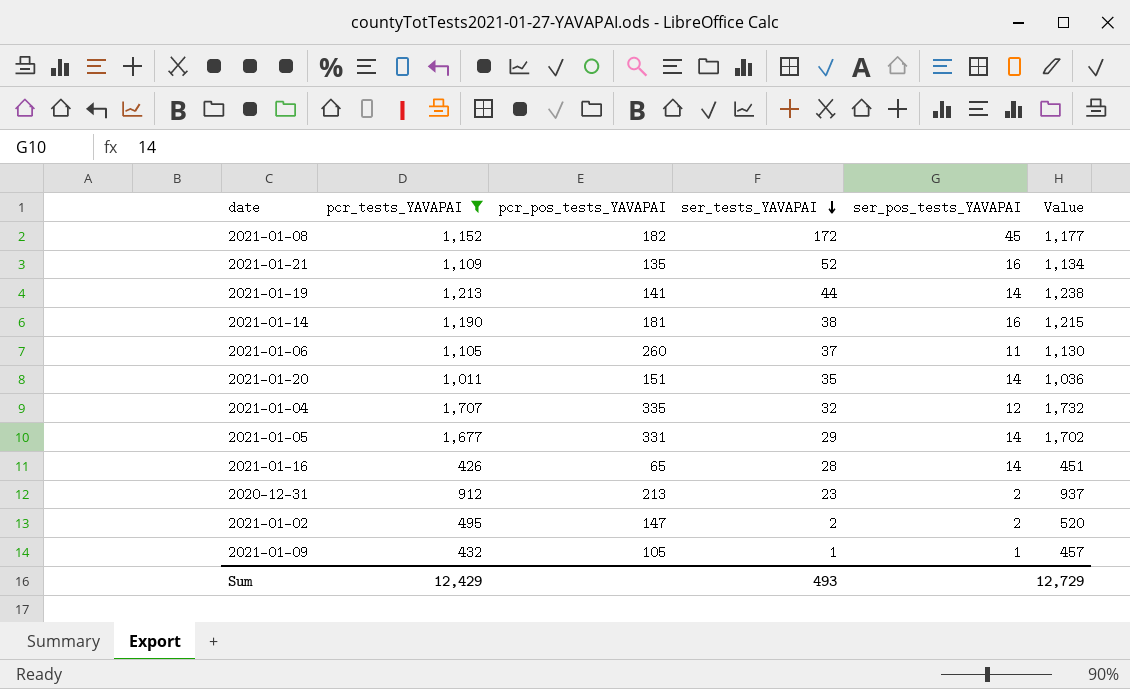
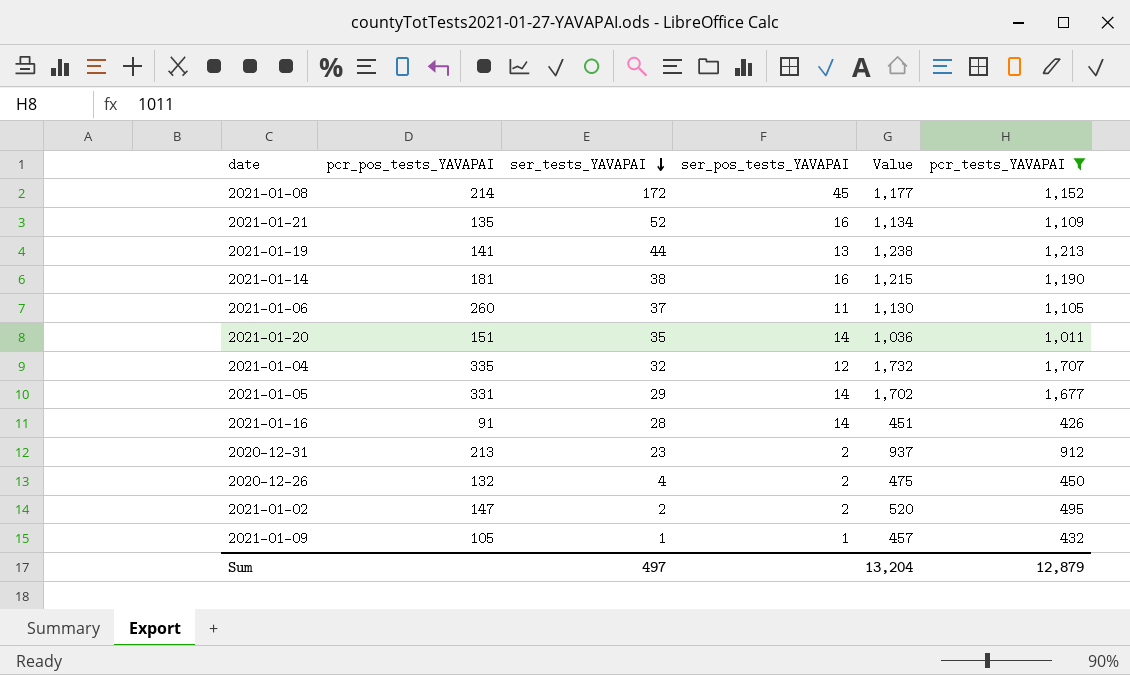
column pcr_tests_YAVAPAI | position: 2 -> 6
2021-01-08 | pcr_pos_tests_YAVAPAI: 182 -> 214
2021-01-19 | ser_pos_tests_YAVAPAI: 14 -> 13
2021-01-16 | pcr_pos_tests_YAVAPAI: 65 -> 91
row 2020-12-26: none -> 132 | 4 | 2 | 475 | 450
Sum | ser_tests_YAVAPAI: 493 -> 497
Sum | Value: 12,729 -> 13,204
Sum | pcr_tests_YAVAPAI: 12,429 -> 12,879

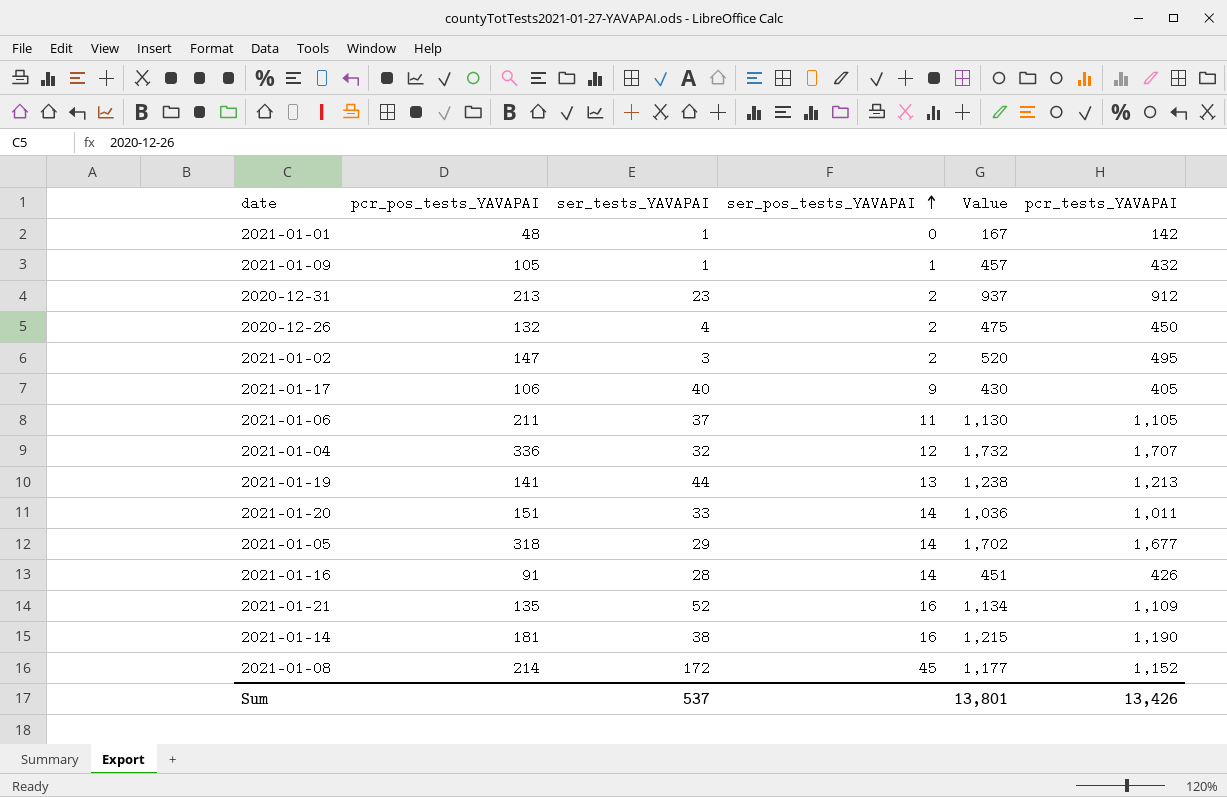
filter: pcr_tests_YAVAPAI >= 426 -> none
row order: ser_tests_YAVAPAI descending -> ser_pos_tests_YAVAPAI ascending
2021-01-02 | ser_tests_YAVAPAI: 2 -> 3
2021-01-06 | pcr_pos_tests_YAVAPAI: 260 -> 211
2021-01-04 | pcr_pos_tests_YAVAPAI: 335 -> 336
2021-01-20 | ser_tests_YAVAPAI: 35 -> 33
2021-01-05 | pcr_pos_tests_YAVAPAI: 331 -> 318
Sum | ser_tests_YAVAPAI: 497 -> 537
Sum | Value: 13,204 -> 13,801
Sum | pcr_tests_YAVAPAI: 12,879 -> 13,426

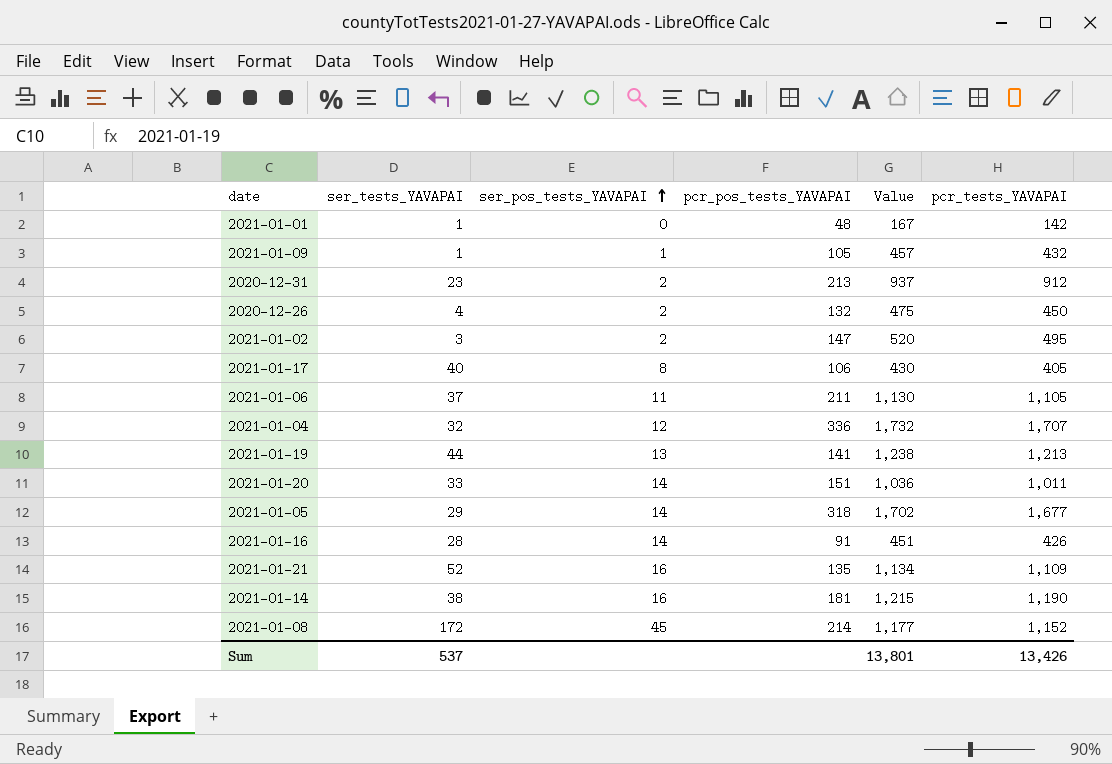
column pcr_pos_tests_YAVAPAI | position: 2 -> 4
2021-01-17 | ser_pos_tests_YAVAPAI: 9 -> 8

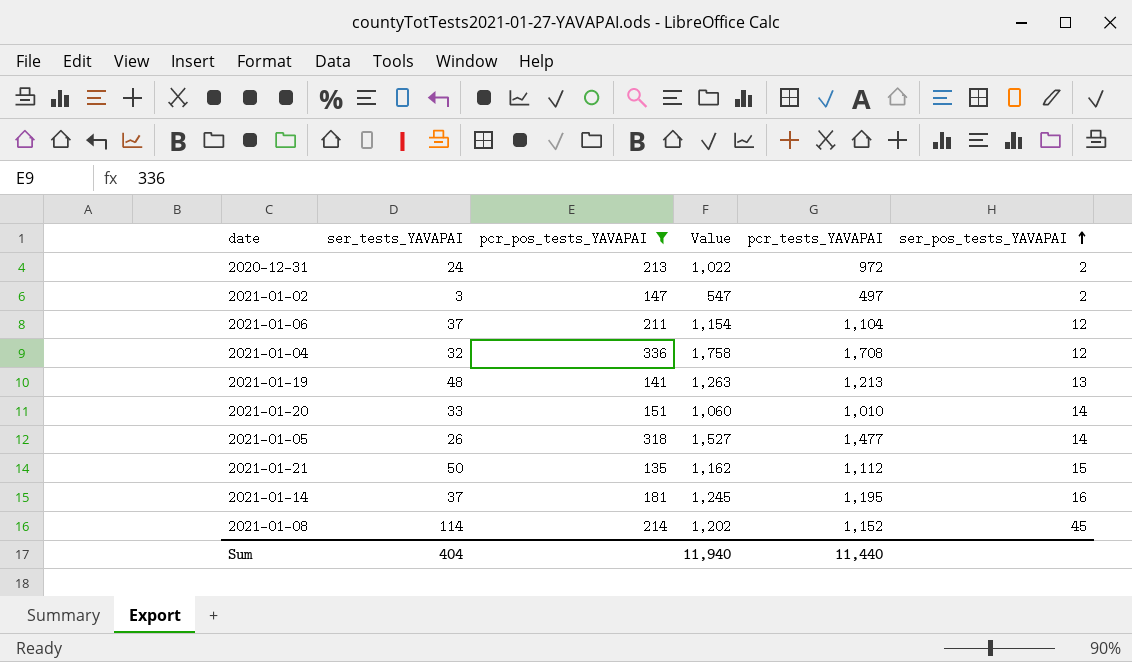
filter: none -> pcr_pos_tests_YAVAPAI >= 135
column Value | formula: [pcr_tests_YAVAPAI] + 25 -> [pcr_tests_YAVAPAI] + 50
column ser_pos_tests_YAVAPAI | position: 3 -> 6
2020-12-31 | ser_tests_YAVAPAI: 23 -> 24
2020-12-31 | pcr_tests_YAVAPAI: 912 -> 972
2021-01-02 | pcr_tests_YAVAPAI: 495 -> 497
2021-01-06 | pcr_tests_YAVAPAI: 1,105 -> 1,104
2021-01-06 | ser_pos_tests_YAVAPAI: 11 -> 12
2021-01-04 | pcr_tests_YAVAPAI: 1,707 -> 1,708
2021-01-19 | ser_tests_YAVAPAI: 44 -> 48
2021-01-20 | pcr_tests_YAVAPAI: 1,011 -> 1,010
2021-01-05 | ser_tests_YAVAPAI: 29 -> 26
2021-01-05 | pcr_tests_YAVAPAI: 1,677 -> 1,477
2021-01-21 | ser_tests_YAVAPAI: 52 -> 50
2021-01-21 | pcr_tests_YAVAPAI: 1,109 -> 1,112
2021-01-21 | ser_pos_tests_YAVAPAI: 16 -> 15
2021-01-14 | ser_tests_YAVAPAI: 38 -> 37
2021-01-14 | pcr_tests_YAVAPAI: 1,190 -> 1,195
2021-01-08 | ser_tests_YAVAPAI: 172 -> 114
Sum | ser_tests_YAVAPAI: 537 -> 404
Sum | Value: 13,801 -> 11,940
Sum | pcr_tests_YAVAPAI: 13,426 -> 11,440

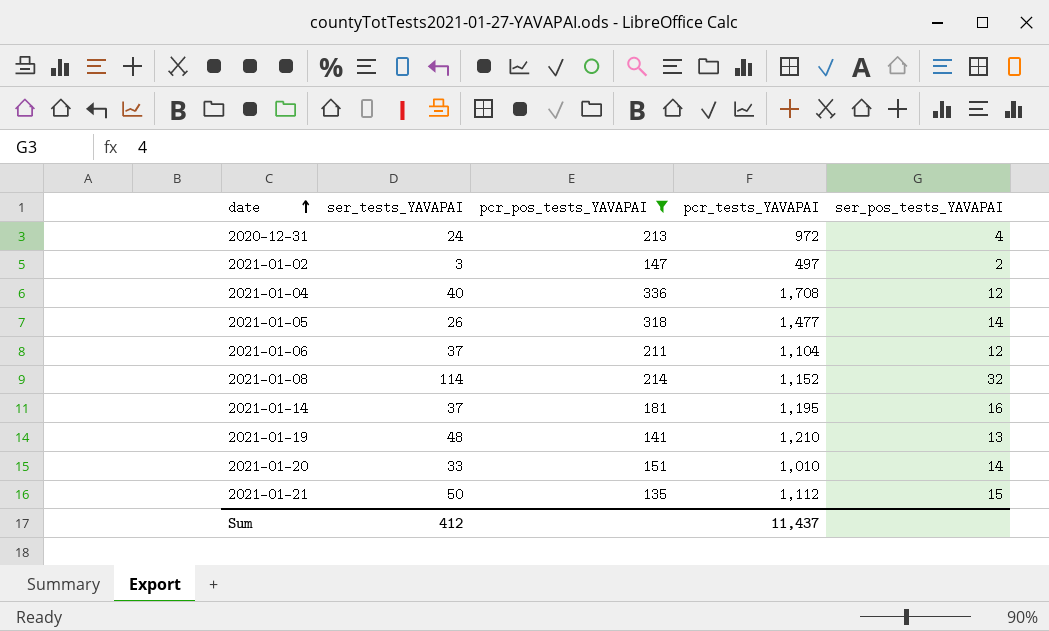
row order: ser_pos_tests_YAVAPAI ascending -> date ascending
column Value | formula: [pcr_tests_YAVAPAI] + 50 -> none
2020-12-31 | ser_pos_tests_YAVAPAI: 2 -> 4
2021-01-04 | ser_tests_YAVAPAI: 32 -> 40
2021-01-08 | ser_pos_tests_YAVAPAI: 45 -> 32
2021-01-19 | pcr_tests_YAVAPAI: 1,213 -> 1,210
Sum | ser_tests_YAVAPAI: 404 -> 412
Sum | pcr_tests_YAVAPAI: 11,440 -> 11,437

